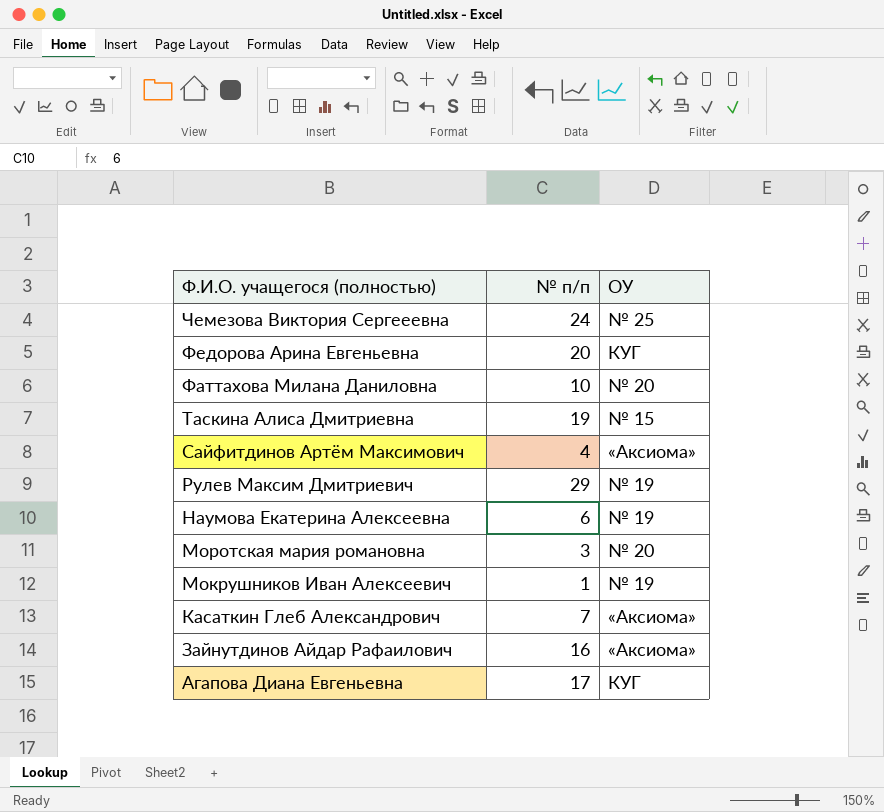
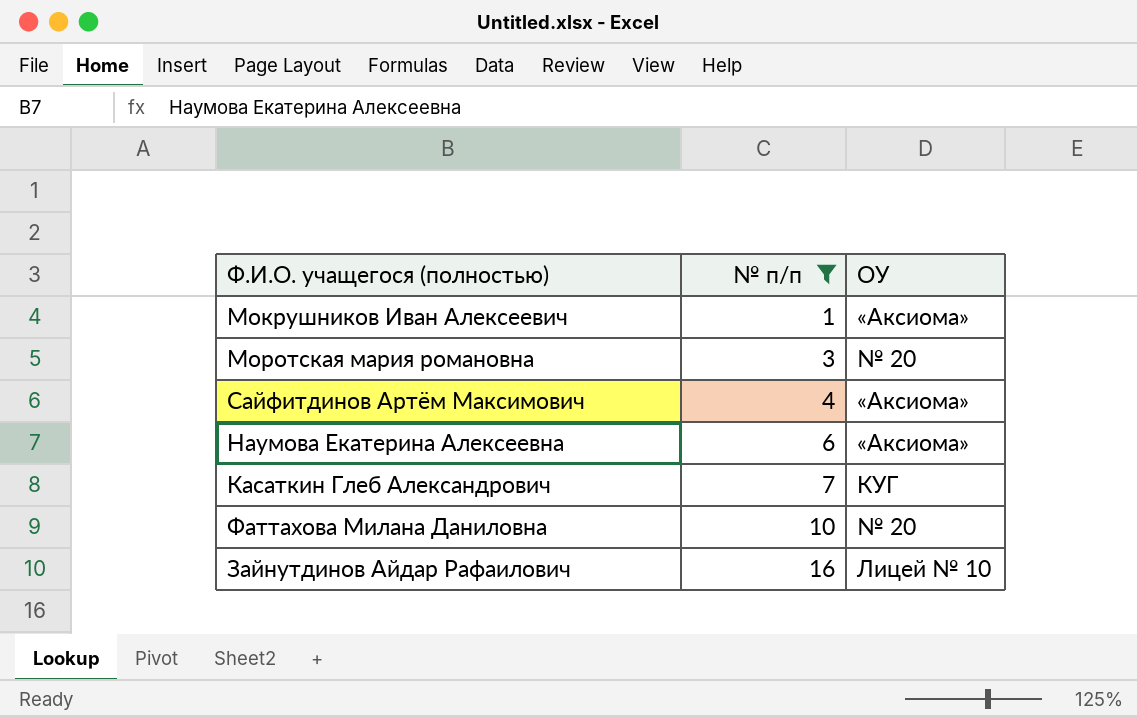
filter: none -> № п/п <= 16
row order: Ф.И.О. учащегося (полностью) descending -> № п/п ascending
Мокрушников Иван Алексеевич | ОУ: № 19 -> «Аксиома»
Наумова Екатерина Алексеевна | ОУ: № 19 -> «Аксиома»
Касаткин Глеб Александрович | ОУ: «Аксиома» -> КУГ
Зайнутдинов Айдар Рафаилович | ОУ: «Аксиома» -> Лицей № 10

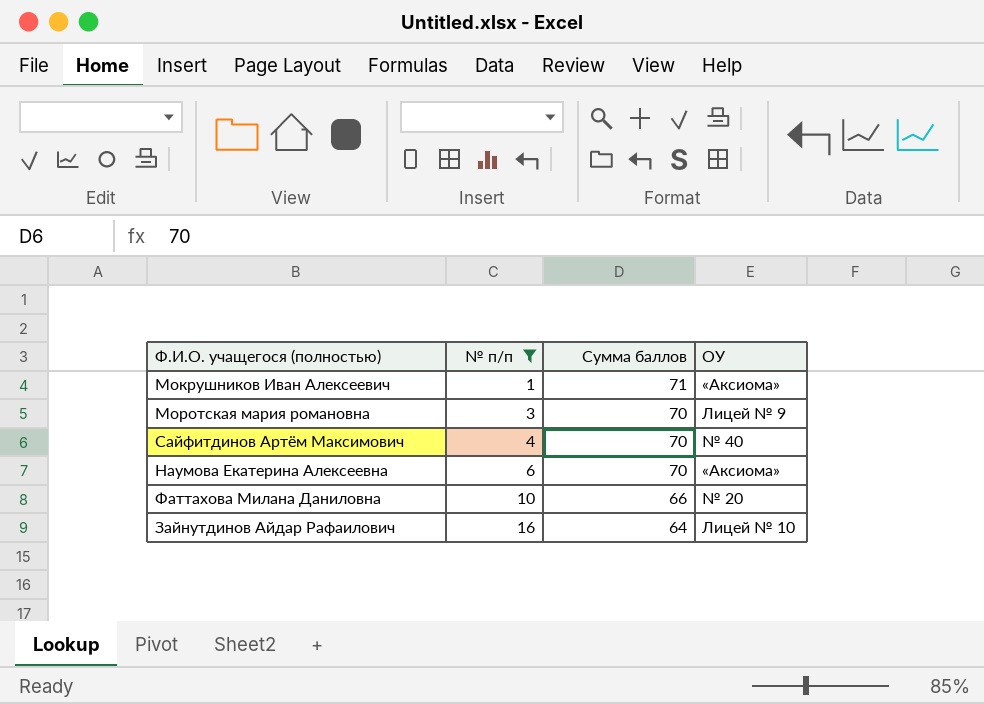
column Сумма баллов | position: none -> 3
row Касаткин Глеб Александрович: 7 | КУГ -> none
Моротская мария романовна | ОУ: № 20 -> Лицей № 9
Сайфитдинов Артём Максимович | ОУ: «Аксиома» -> № 40

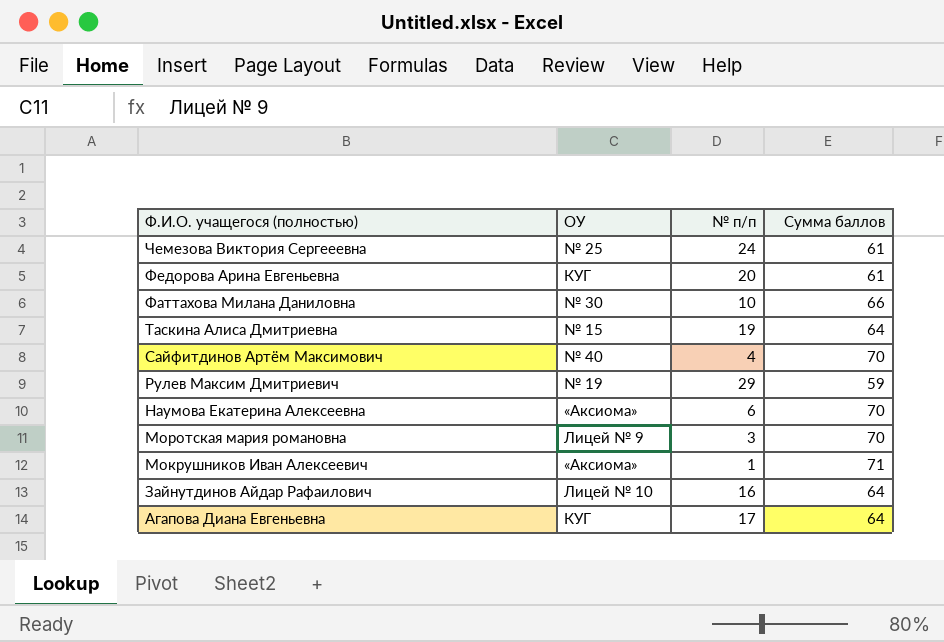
filter: № п/п <= 16 -> none
row order: № п/п ascending -> Ф.И.О. учащегося (полностью) descending
column ОУ | position: 4 -> 2
Фаттахова Милана Даниловна | ОУ: № 20 -> № 30

